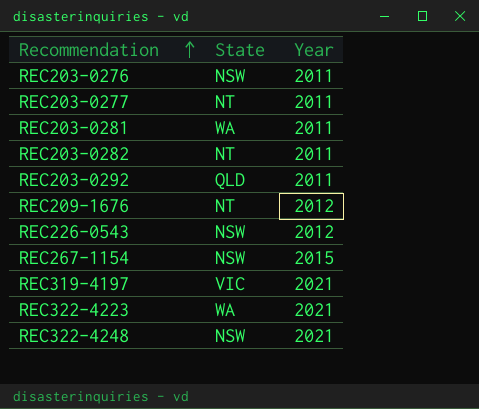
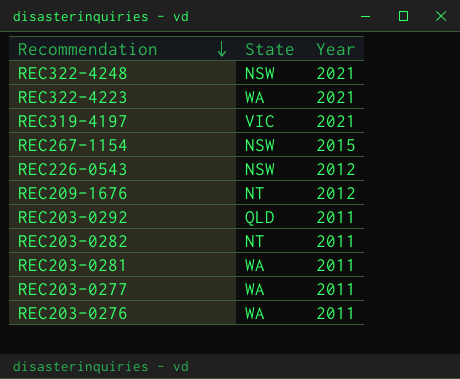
row order: Recommendation ascending -> Recommendation descending
REC203-0277 | State: NT -> WA
REC203-0276 | State: NSW -> WA

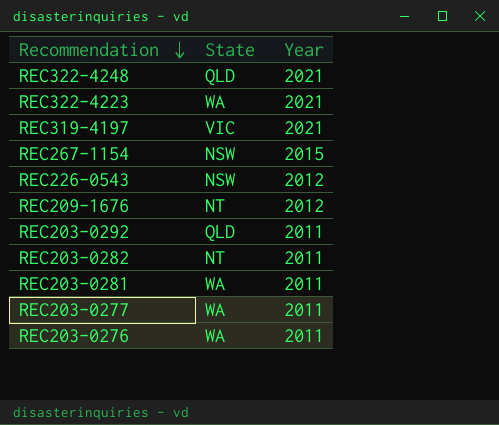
REC322-4248 | State: NSW -> QLD

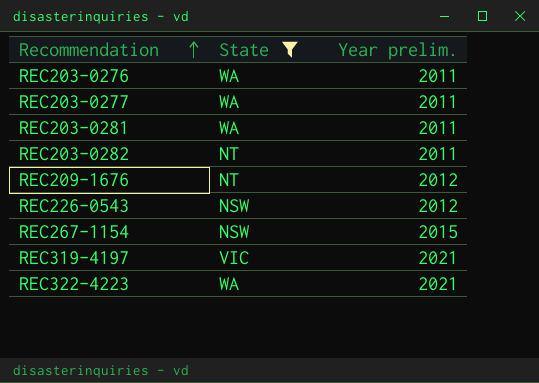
filter: none -> State != QLD
row order: Recommendation descending -> Recommendation ascending
column name: Year -> Year prelim.

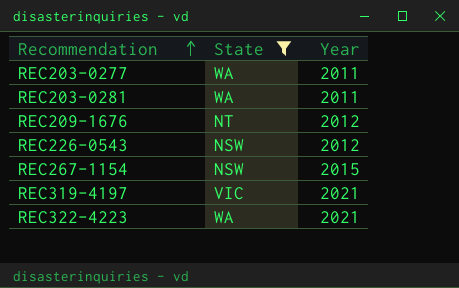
column name: Year prelim. -> Year
row REC203-0276: WA | 2011 -> none
row REC203-0282: NT | 2011 -> none

